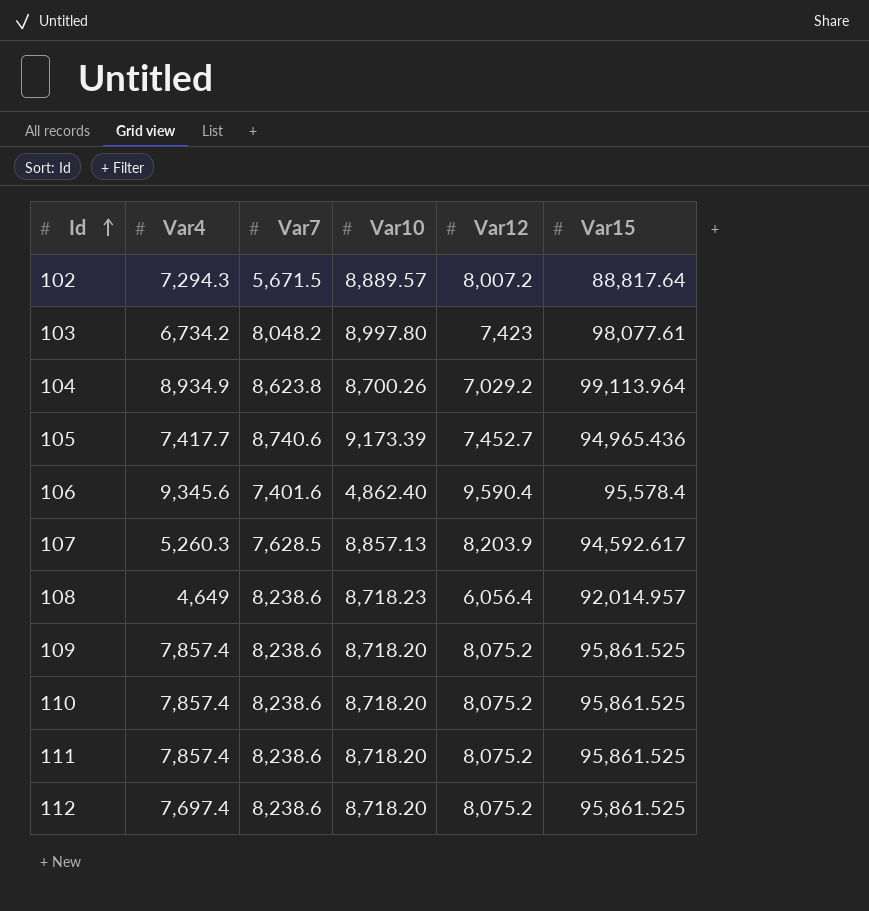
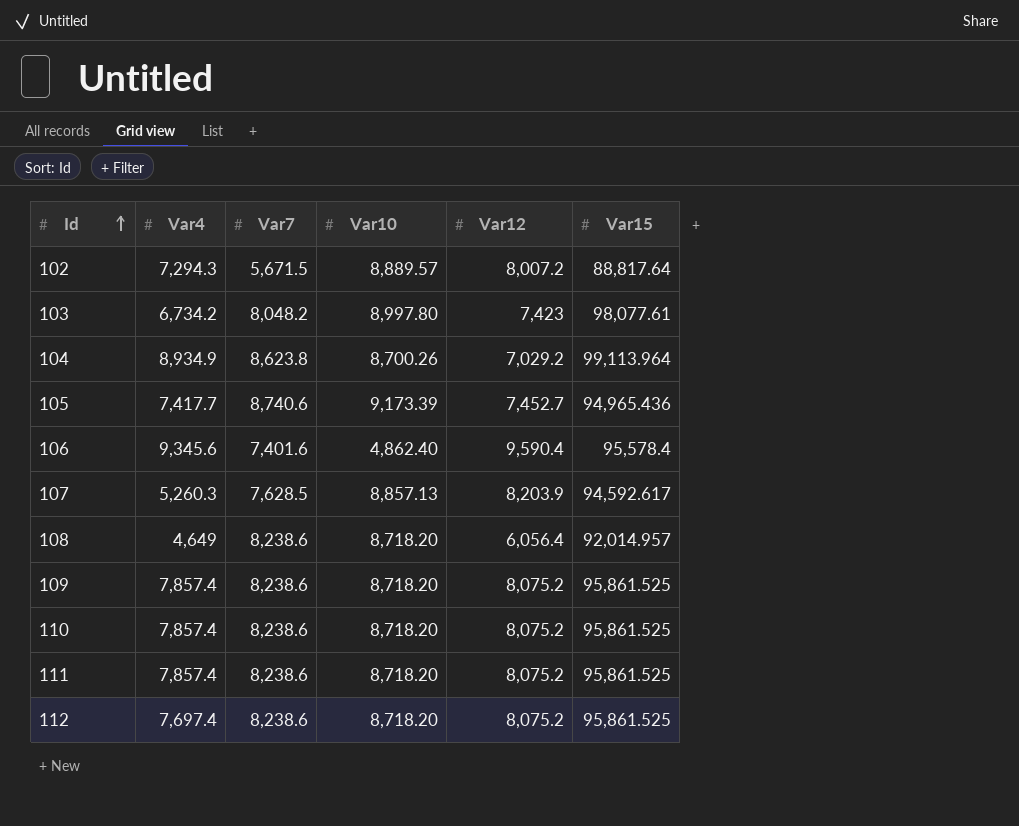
108 | Var10: 8,718.23 -> 8,718.20

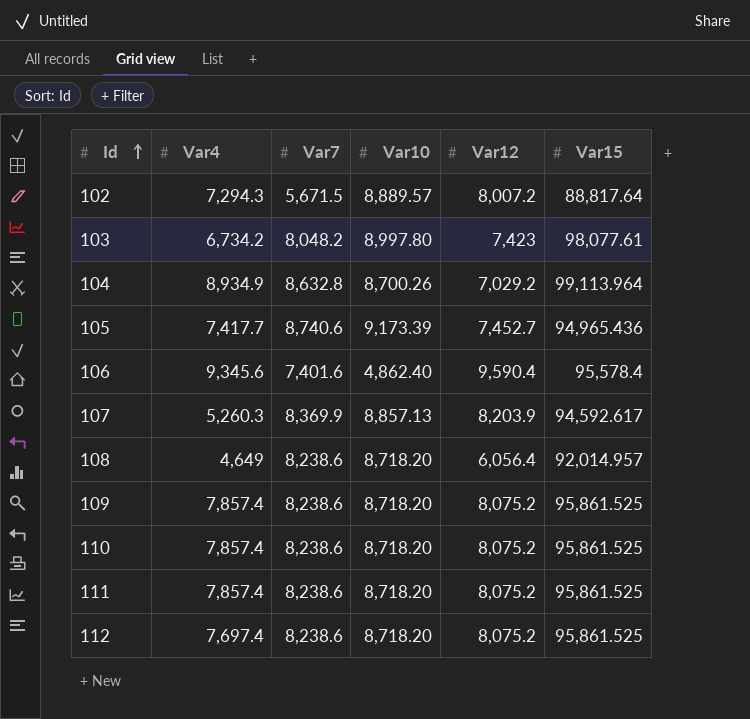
104 | Var7: 8,623.8 -> 8,632.8
107 | Var7: 7,628.5 -> 8,369.9

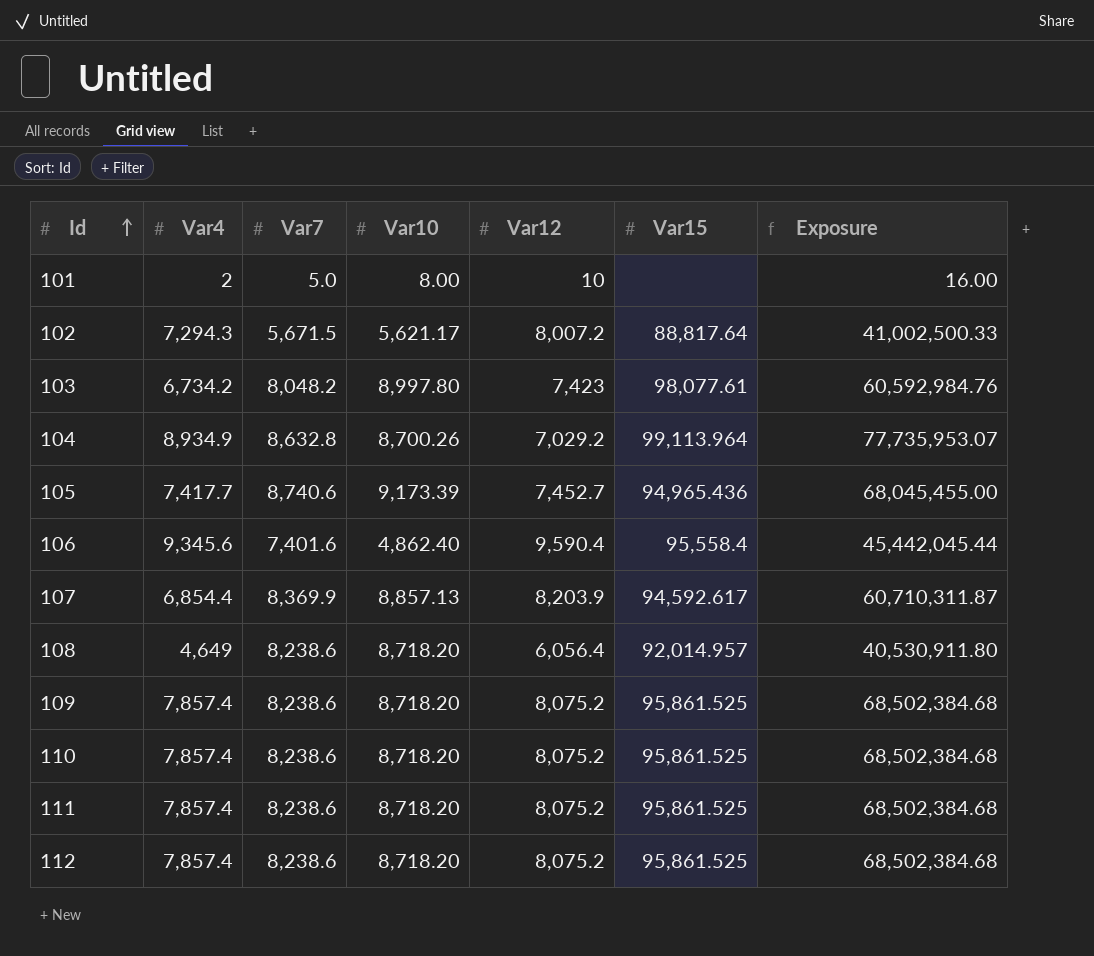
column Exposure | formula: none -> [Var4] * [Var10]
row 101: none -> 2 | 5.0 | 8.00 | 10 | none | 16.00
102 | Var10: 8,889.57 -> 5,621.17
106 | Var15: 95,578.4 -> 95,558.4
107 | Var4: 5,260.3 -> 6,854.4
112 | Var4: 7,697.4 -> 7,857.4

